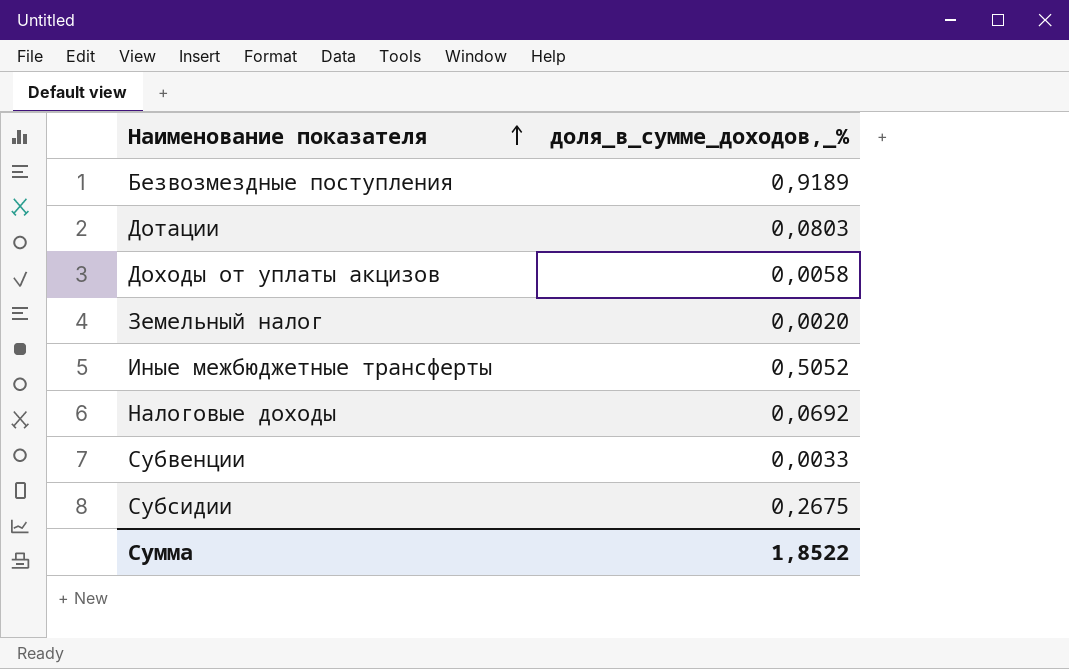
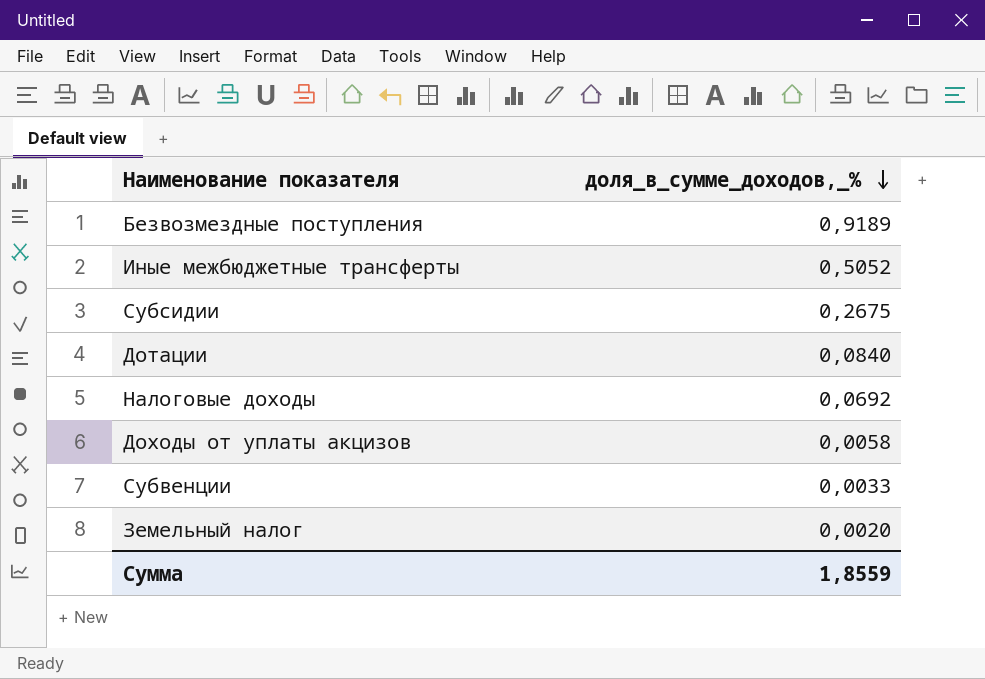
row order: Наименование показателя ascending -> доля_в_сумме_доходов,_% descending
Дотации | доля_в_сумме_доходов,_%: 0,0803 -> 0,0840
Сумма | доля_в_сумме_доходов,_%: 1,8522 -> 1,8559

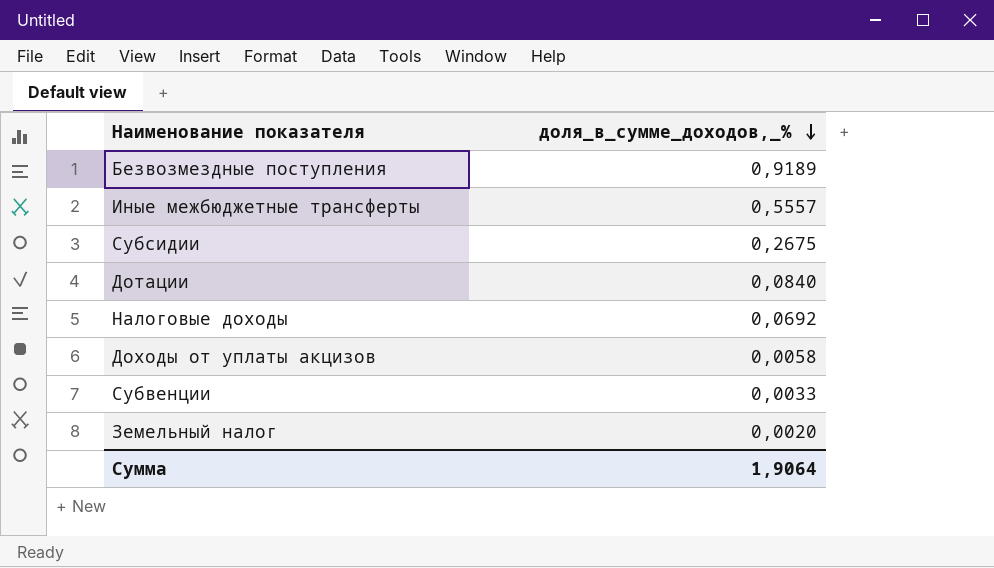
Иные межбюджетные трансферты | доля_в_сумме_доходов,_%: 0,5052 -> 0,5557
Сумма | доля_в_сумме_доходов,_%: 1,8559 -> 1,9064

